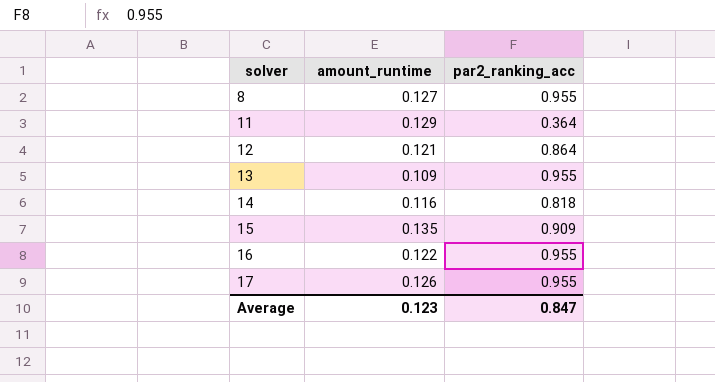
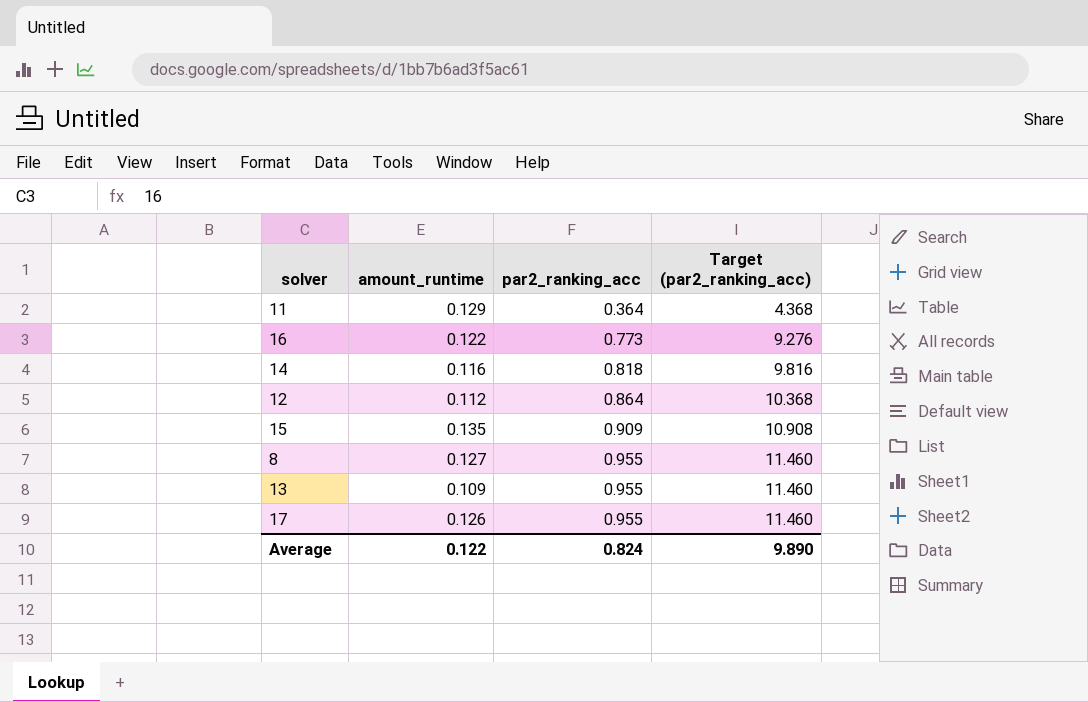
row order: solver ascending -> par2_ranking_acc ascending
column Target (par2_ranking_acc) | formula: none -> [par2_ranking_acc] * 12
16 | par2_ranking_acc: 0.955 -> 0.773
12 | amount_runtime: 0.121 -> 0.112
Average | amount_runtime: 0.123 -> 0.122
Average | par2_ranking_acc: 0.847 -> 0.824

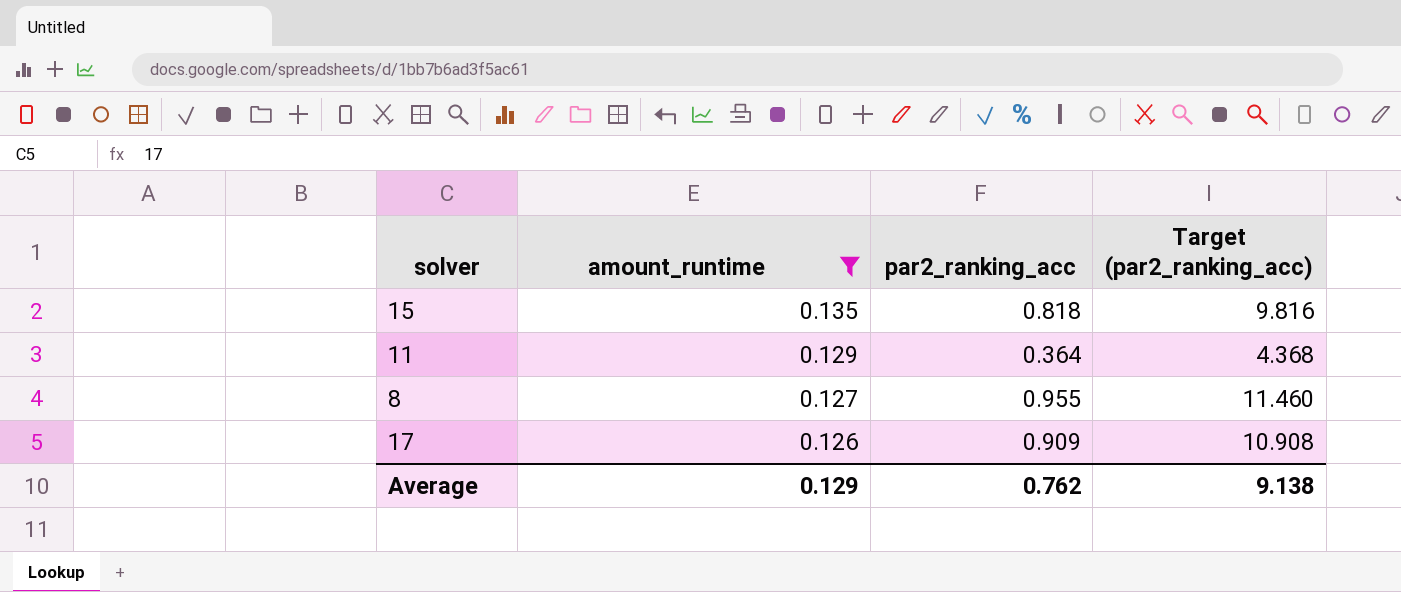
filter: none -> amount_runtime >= 0.126
row order: par2_ranking_acc ascending -> amount_runtime descending
15 | par2_ranking_acc: 0.909 -> 0.818
15 | Target (par2_ranking_acc): 10.908 -> 9.816
17 | par2_ranking_acc: 0.955 -> 0.909
17 | Target (par2_ranking_acc): 11.460 -> 10.908
Average | amount_runtime: 0.122 -> 0.129
Average | par2_ranking_acc: 0.824 -> 0.762
Average | Target (par2_ranking_acc): 9.890 -> 9.138

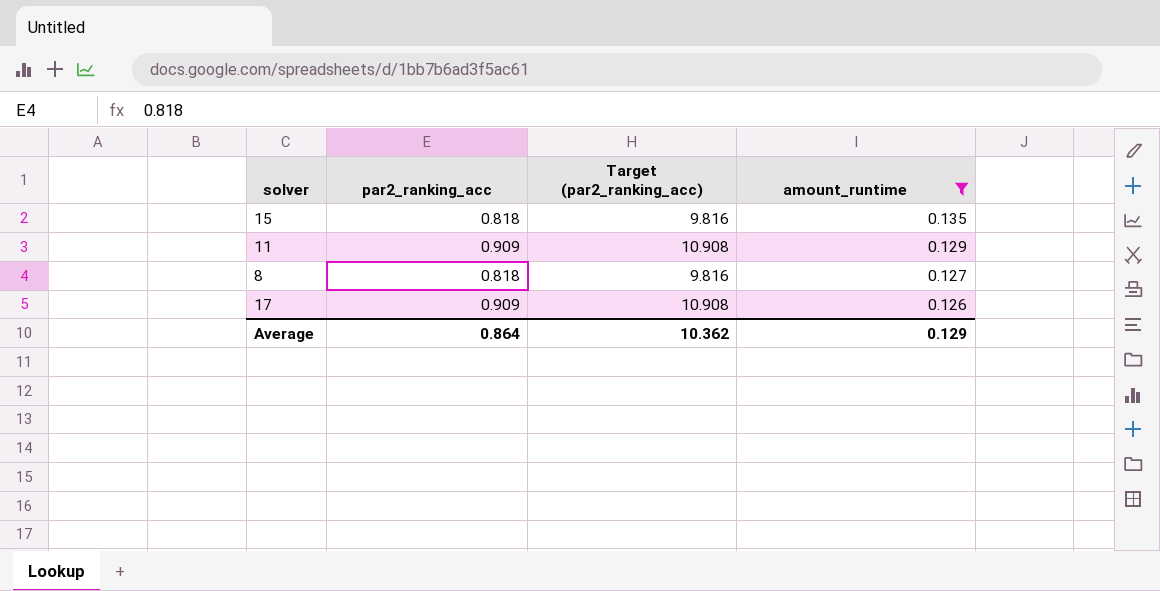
column amount_runtime | position: 2 -> 4
11 | par2_ranking_acc: 0.364 -> 0.909
11 | Target (par2_ranking_acc): 4.368 -> 10.908
8 | par2_ranking_acc: 0.955 -> 0.818
8 | Target (par2_ranking_acc): 11.460 -> 9.816
Average | par2_ranking_acc: 0.762 -> 0.864
Average | Target (par2_ranking_acc): 9.138 -> 10.362

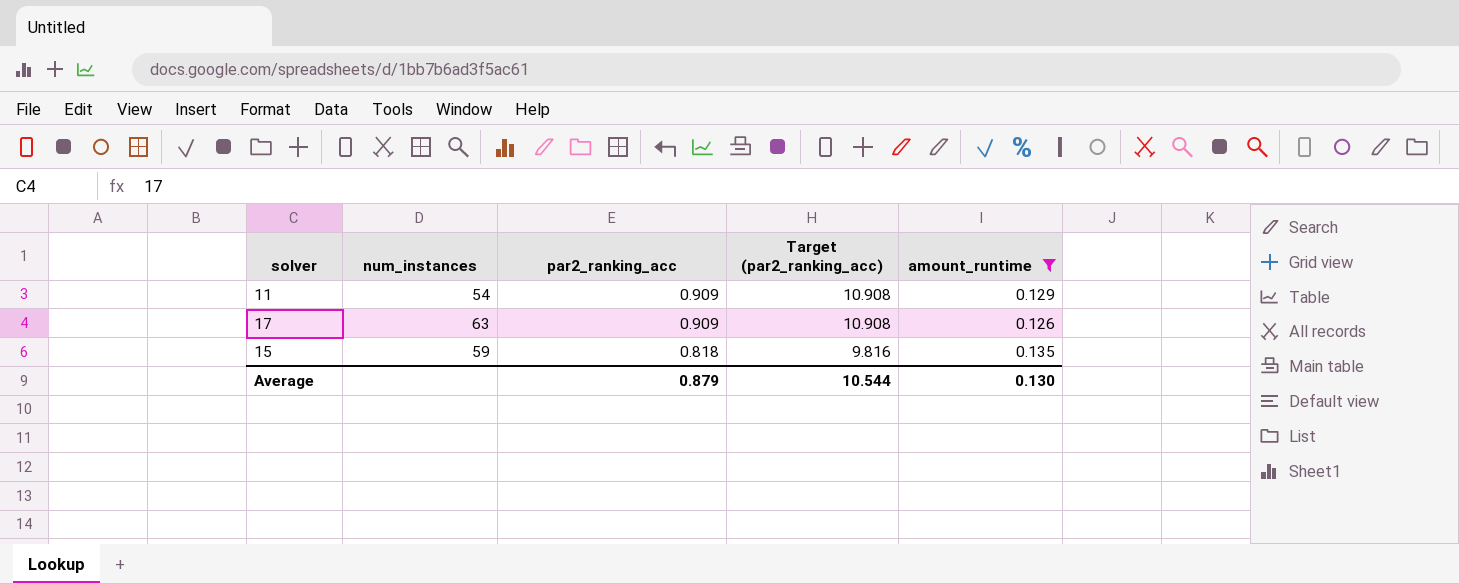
row order: amount_runtime descending -> par2_ranking_acc descending
column num_instances | position: none -> 2
row 8: 0.818 | 9.816 | 0.127 -> none
Average | par2_ranking_acc: 0.864 -> 0.879
Average | Target (par2_ranking_acc): 10.362 -> 10.544
Average | amount_runtime: 0.129 -> 0.130

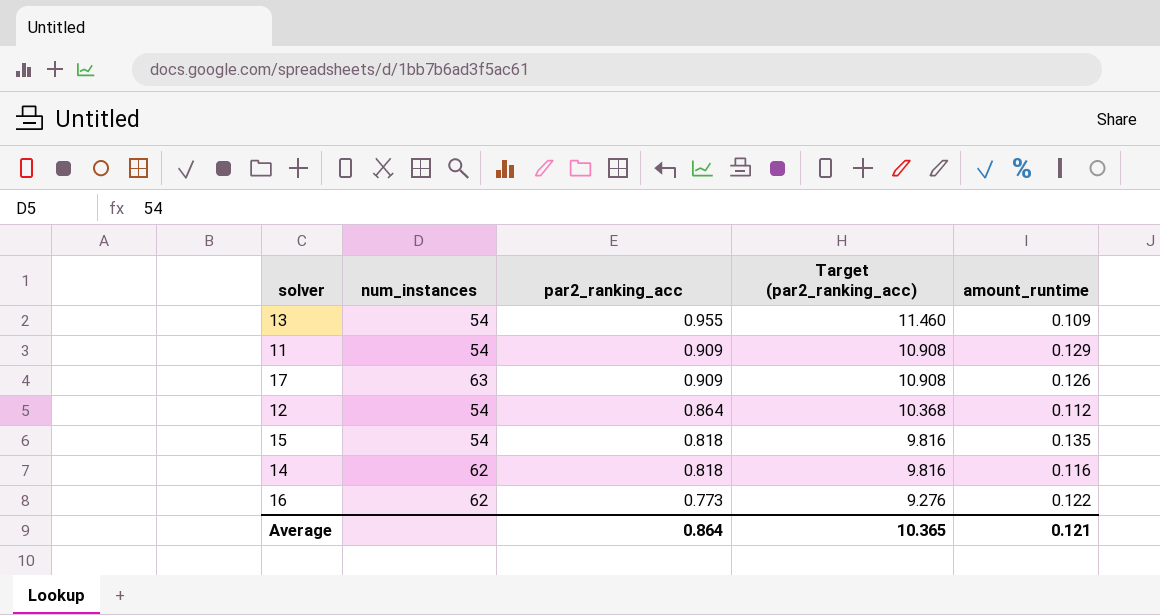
filter: amount_runtime >= 0.126 -> none
15 | num_instances: 59 -> 54
Average | par2_ranking_acc: 0.879 -> 0.864
Average | Target (par2_ranking_acc): 10.544 -> 10.365
Average | amount_runtime: 0.130 -> 0.121

